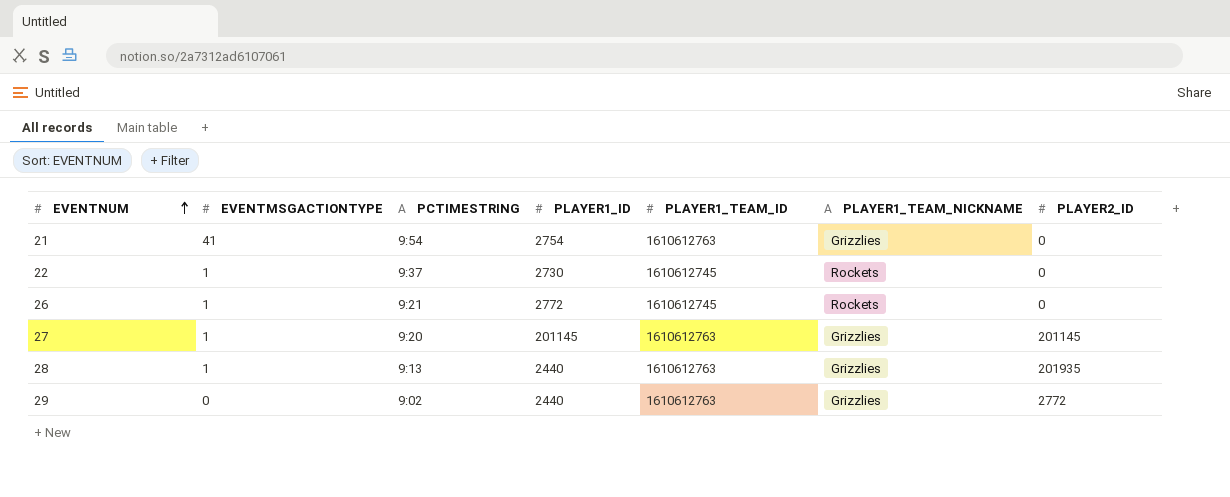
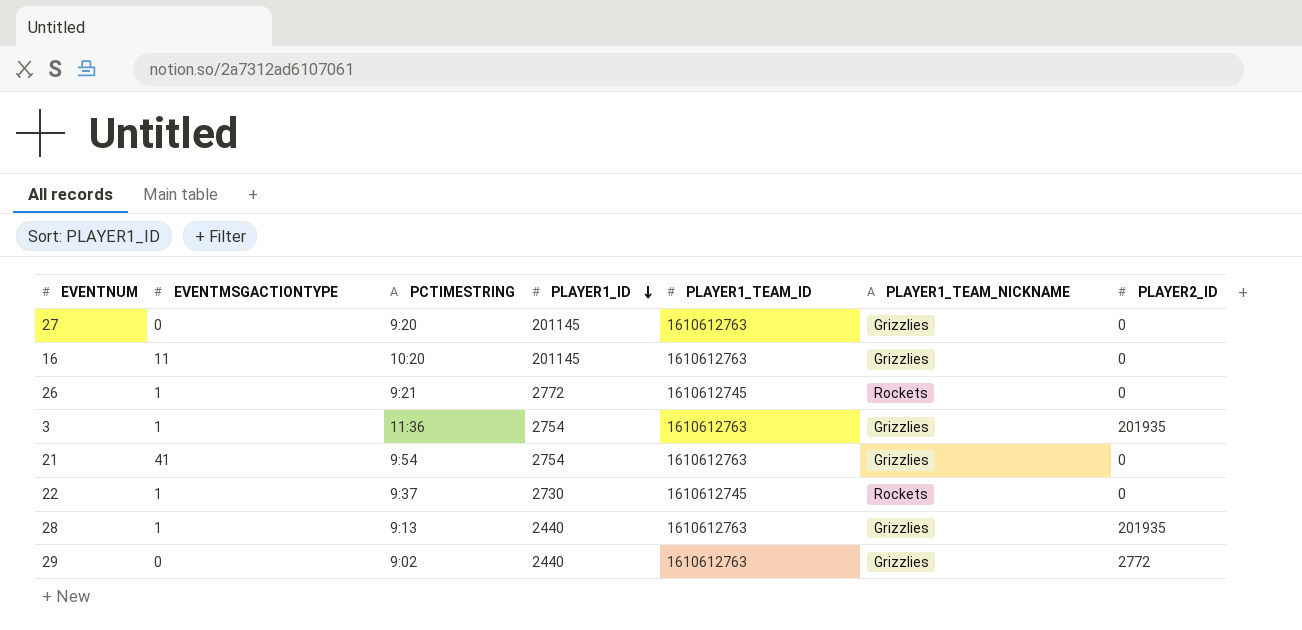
row order: EVENTNUM ascending -> PLAYER1_ID descending
27 | EVENTMSGACTIONTYPE: 1 -> 0
27 | PLAYER2_ID: 201145 -> 0
row 16: none -> 11 | 10:20 | 201145 | 1610612763 | Grizzlies | 0
row 3: none -> 1 | 11:36 | 2754 | 1610612763 | Grizzlies | 201935

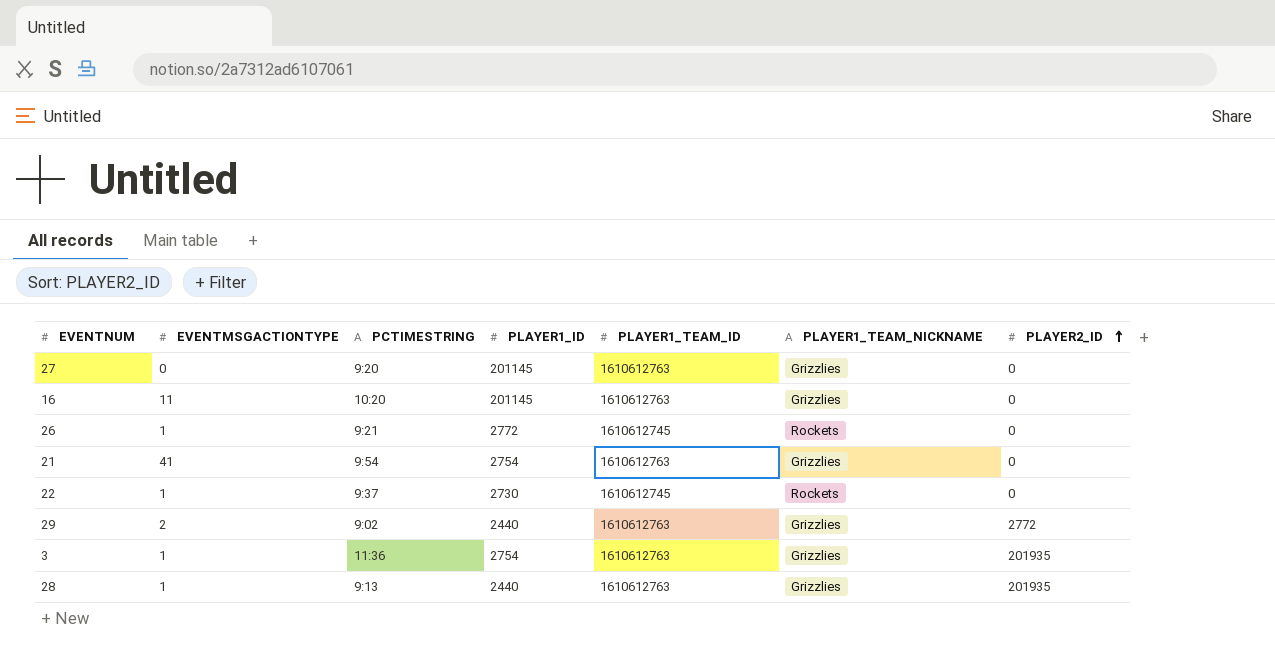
row order: PLAYER1_ID descending -> PLAYER2_ID ascending
29 | EVENTMSGACTIONTYPE: 0 -> 2

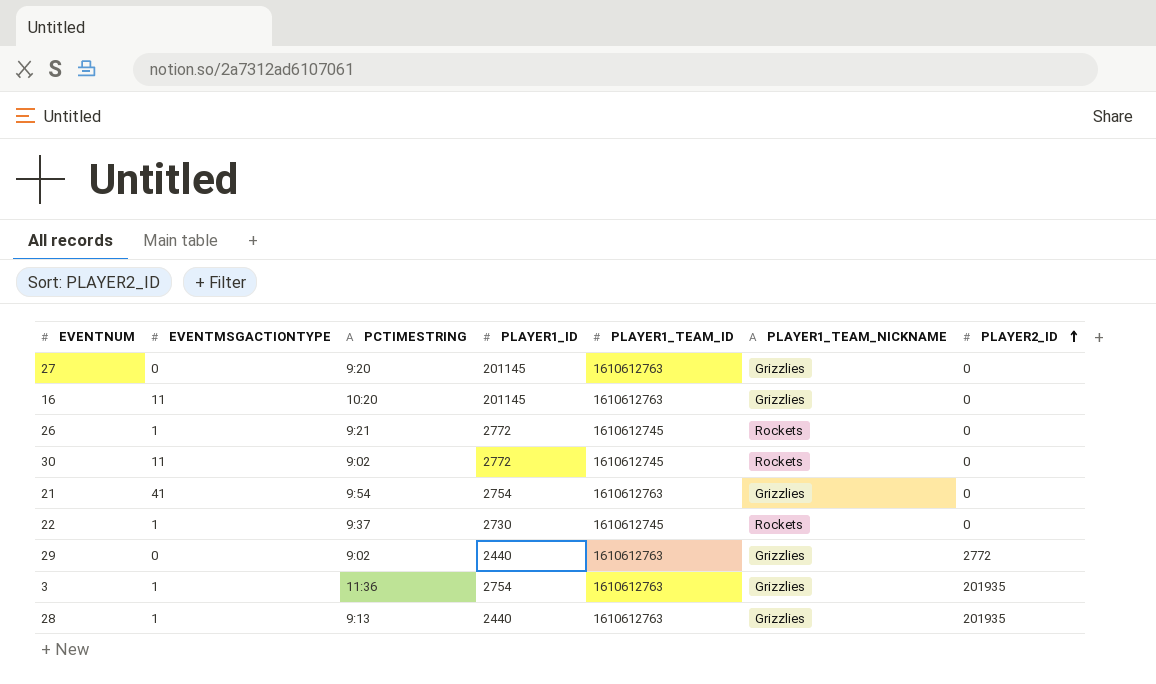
row 30: none -> 11 | 9:02 | 2772 | 1610612745 | Rockets | 0
29 | EVENTMSGACTIONTYPE: 2 -> 0

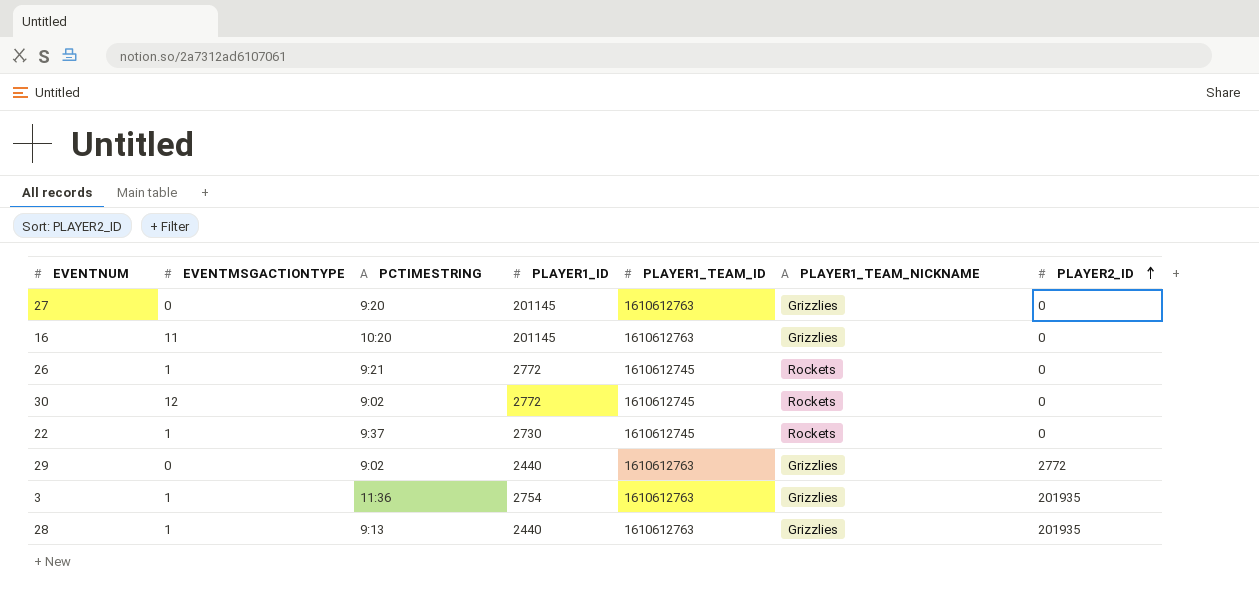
row 21: 41 | 9:54 | 2754 | 1610612763 | Grizzlies | 0 -> none
30 | EVENTMSGACTIONTYPE: 11 -> 12

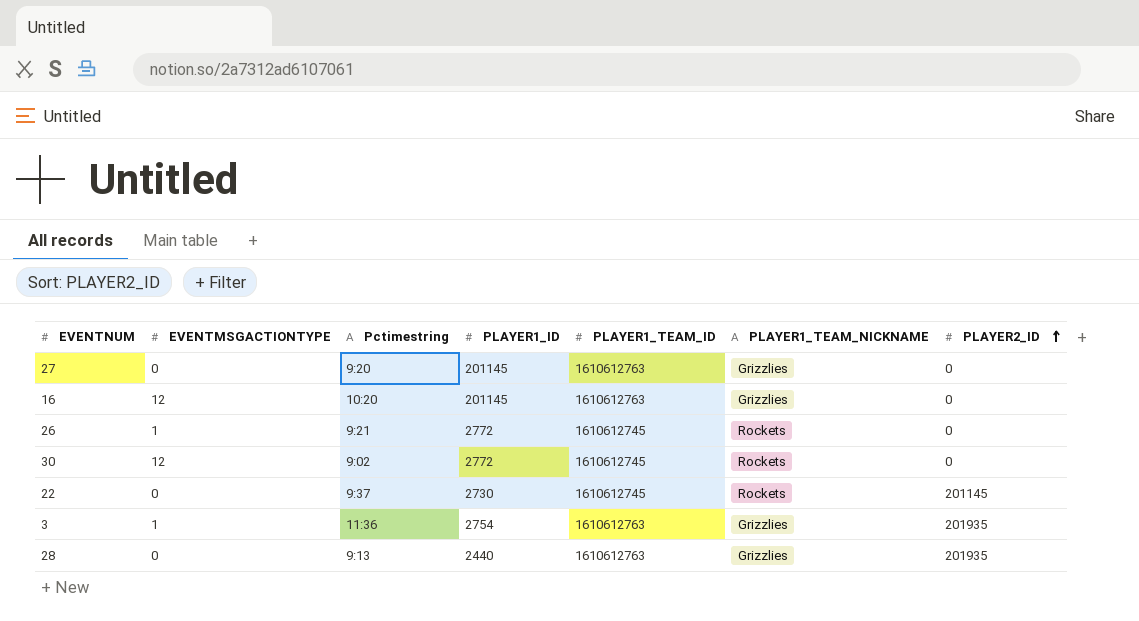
column name: PCTIMESTRING -> Pctimestring
row 29: 0 | 9:02 | 2440 | 1610612763 | Grizzlies | 2772 -> none
16 | EVENTMSGACTIONTYPE: 11 -> 12
22 | EVENTMSGACTIONTYPE: 1 -> 0
22 | PLAYER2_ID: 0 -> 201145
28 | EVENTMSGACTIONTYPE: 1 -> 0

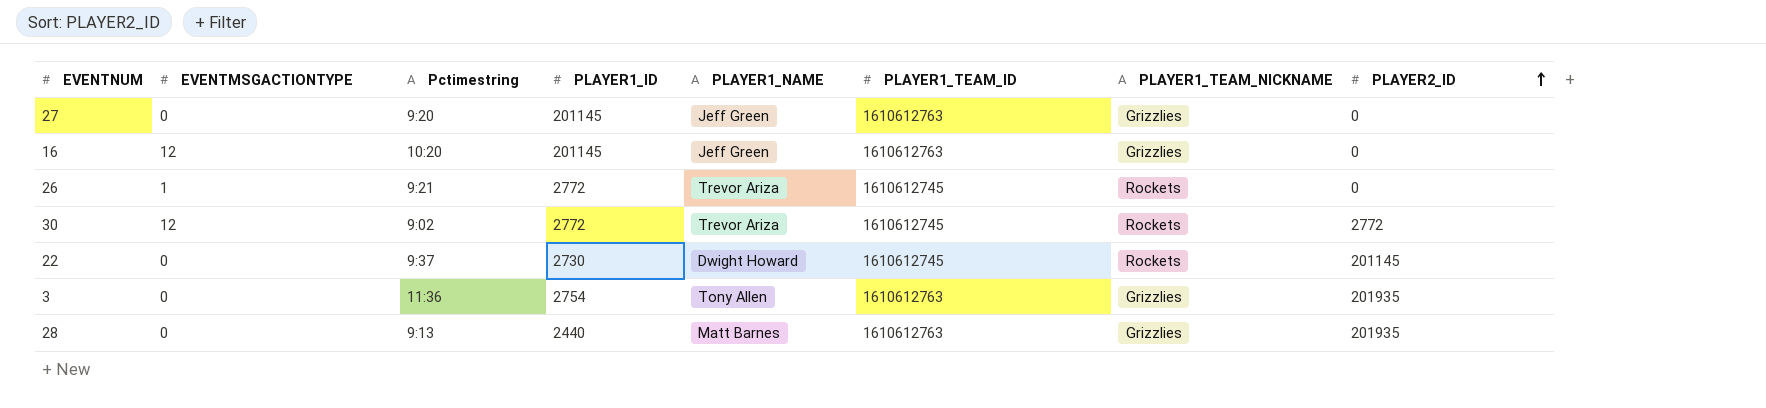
column PLAYER1_NAME | position: none -> 5
30 | PLAYER2_ID: 0 -> 2772
3 | EVENTMSGACTIONTYPE: 1 -> 0

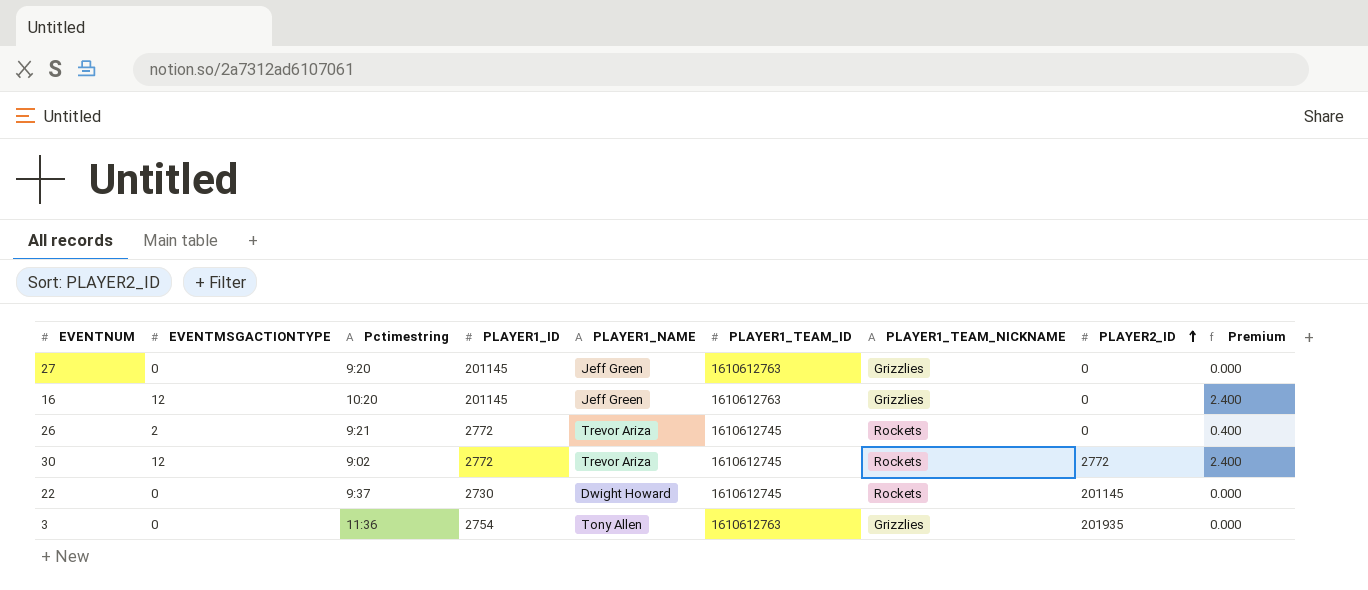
column Premium | formula: none -> [EVENTMSGACTIONTYPE] * 0.2
row 28: 0 | 9:13 | 2440 | Matt Barnes | 1610612763 | Grizzlies | 201935 -> none
26 | EVENTMSGACTIONTYPE: 1 -> 2

